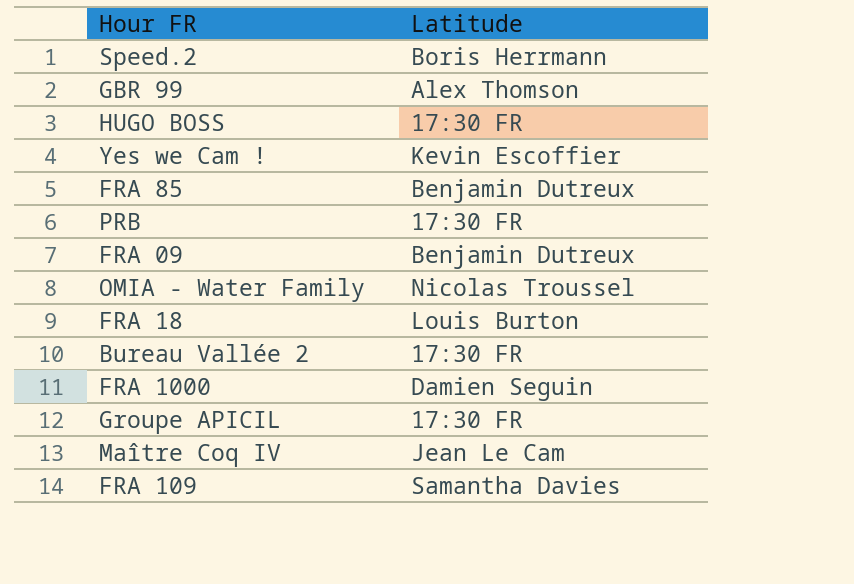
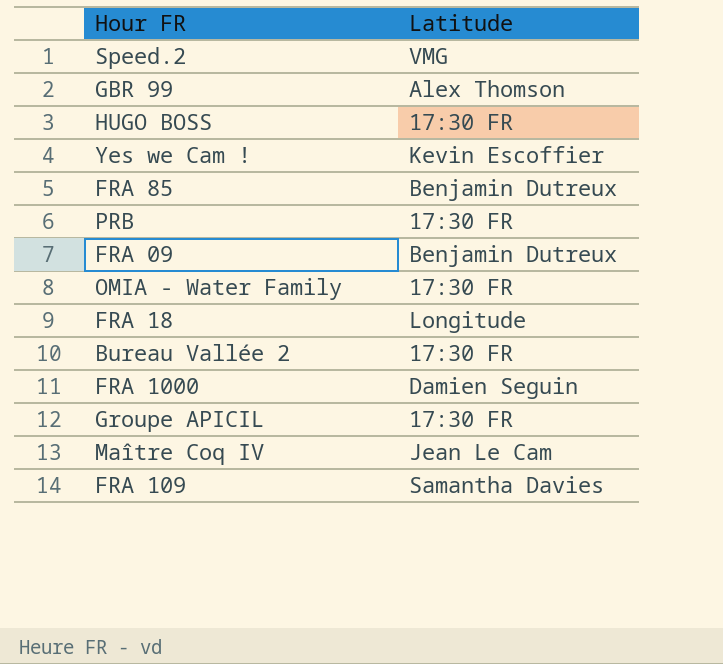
Speed.2 | Latitude: Boris Herrmann -> VMG
OMIA - Water Family | Latitude: Nicolas Troussel -> 17:30 FR
FRA 18 | Latitude: Louis Burton -> Longitude

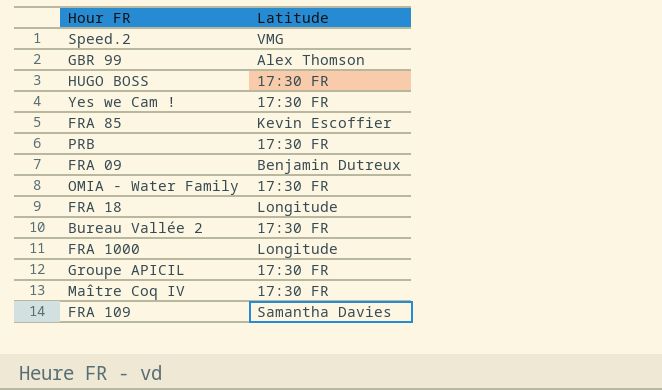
Yes we Cam ! | Latitude: Kevin Escoffier -> 17:30 FR
FRA 85 | Latitude: Benjamin Dutreux -> Kevin Escoffier
FRA 1000 | Latitude: Damien Seguin -> Longitude
Maître Coq IV | Latitude: Jean Le Cam -> 17:30 FR

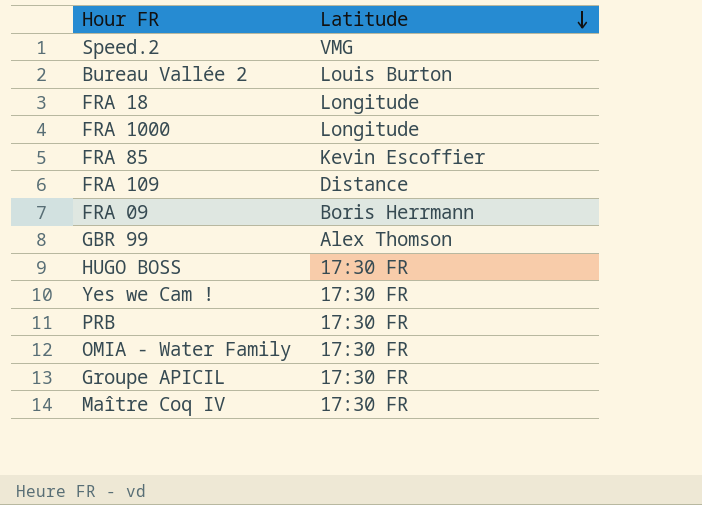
row order: none -> Latitude descending
Bureau Vallée 2 | Latitude: 17:30 FR -> Louis Burton
FRA 109 | Latitude: Samantha Davies -> Distance
FRA 09 | Latitude: Benjamin Dutreux -> Boris Herrmann

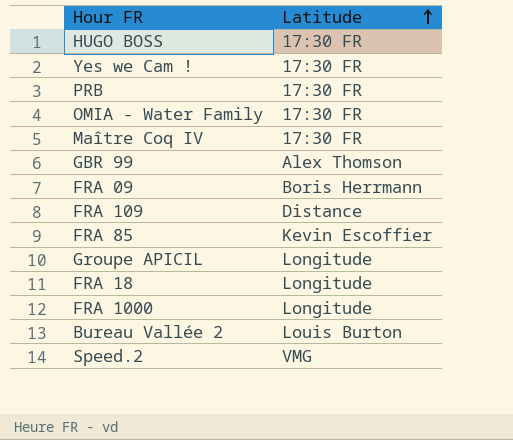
row order: Latitude descending -> Latitude ascending
Groupe APICIL | Latitude: 17:30 FR -> Longitude

